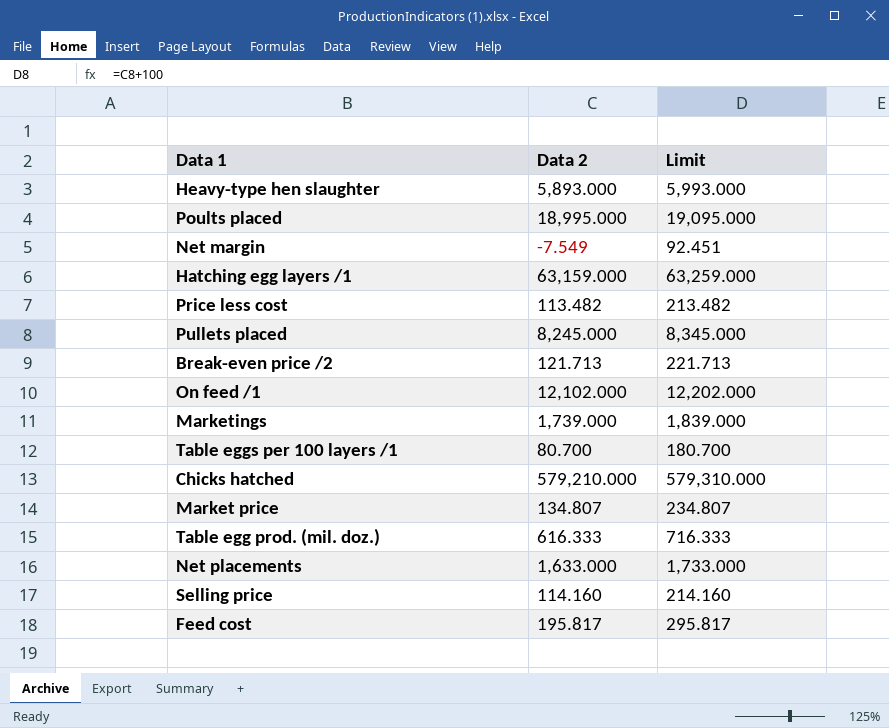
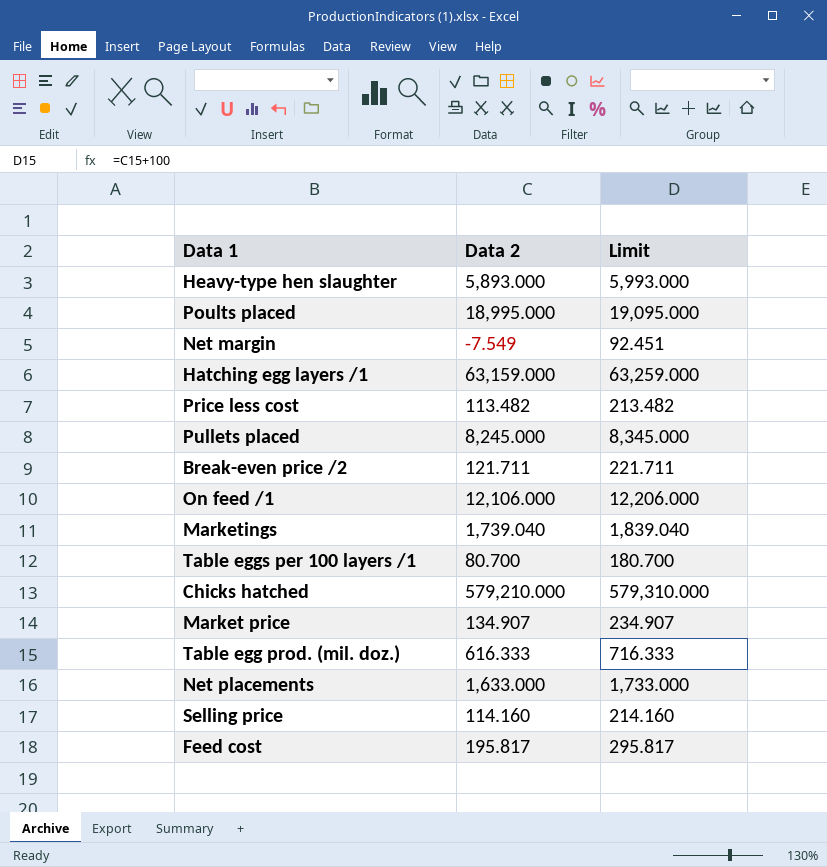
Break-even price /2 | Data 2: 121.713 -> 121.711
Break-even price /2 | Limit: 221.713 -> 221.711
On feed /1 | Data 2: 12,102.000 -> 12,106.000
On feed /1 | Limit: 12,202.000 -> 12,206.000
Marketings | Data 2: 1,739.000 -> 1,739.040
Marketings | Limit: 1,839.000 -> 1,839.040
Market price | Data 2: 134.807 -> 134.907
Market price | Limit: 234.807 -> 234.907

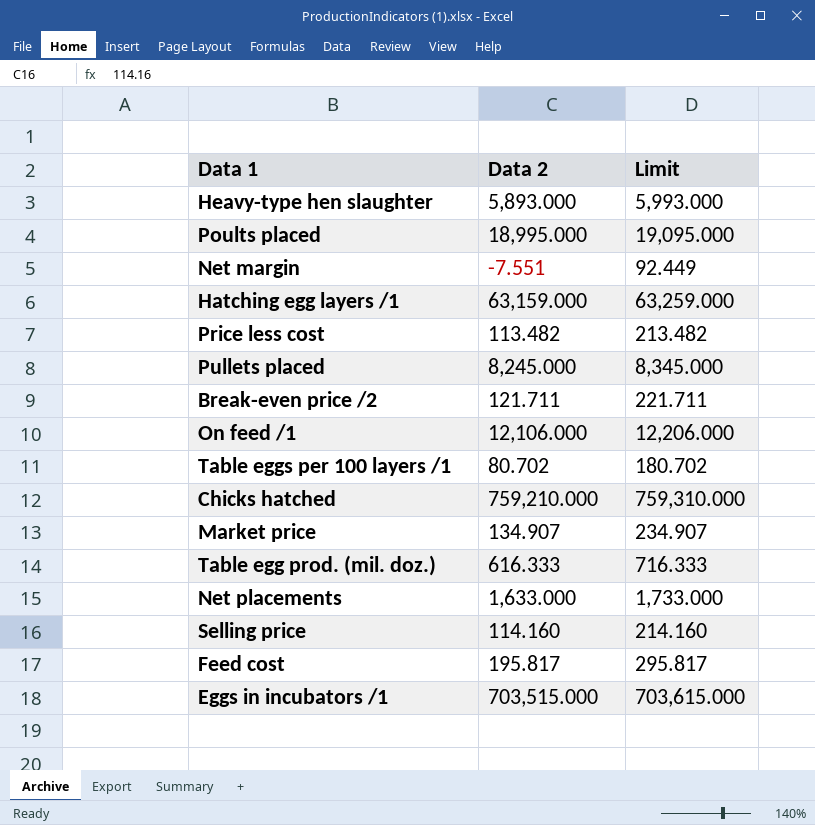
row Marketings: 1,739.040 | 1,839.040 -> none
Net margin | Data 2: -7.549 -> -7.551
Net margin | Limit: 92.451 -> 92.449
Table eggs per 100 layers /1 | Data 2: 80.700 -> 80.702
Table eggs per 100 layers /1 | Limit: 180.700 -> 180.702
Chicks hatched | Data 2: 579,210.000 -> 759,210.000
Chicks hatched | Limit: 579,310.000 -> 759,310.000
row Eggs in incubators /1: none -> 703,515.000 | 703,615.000

